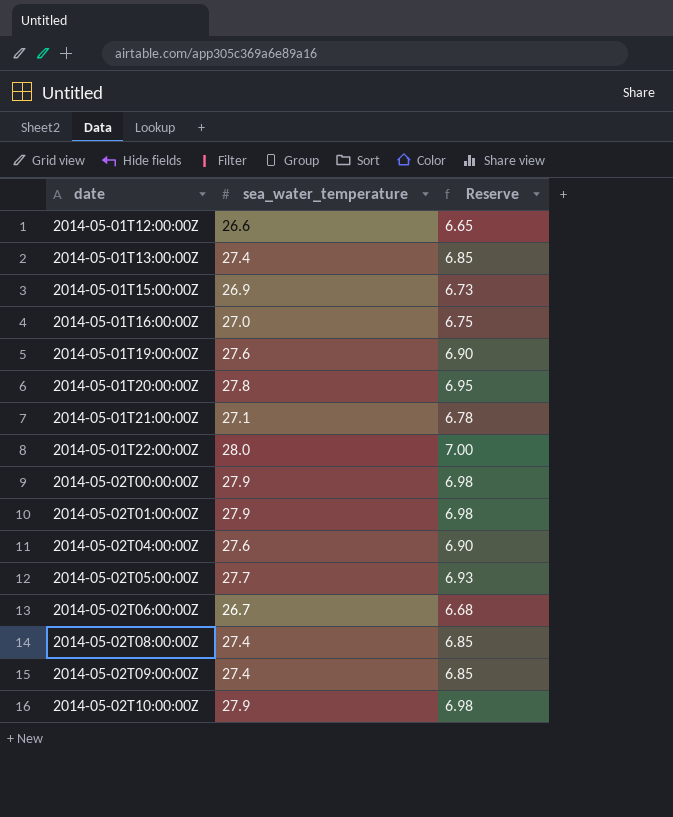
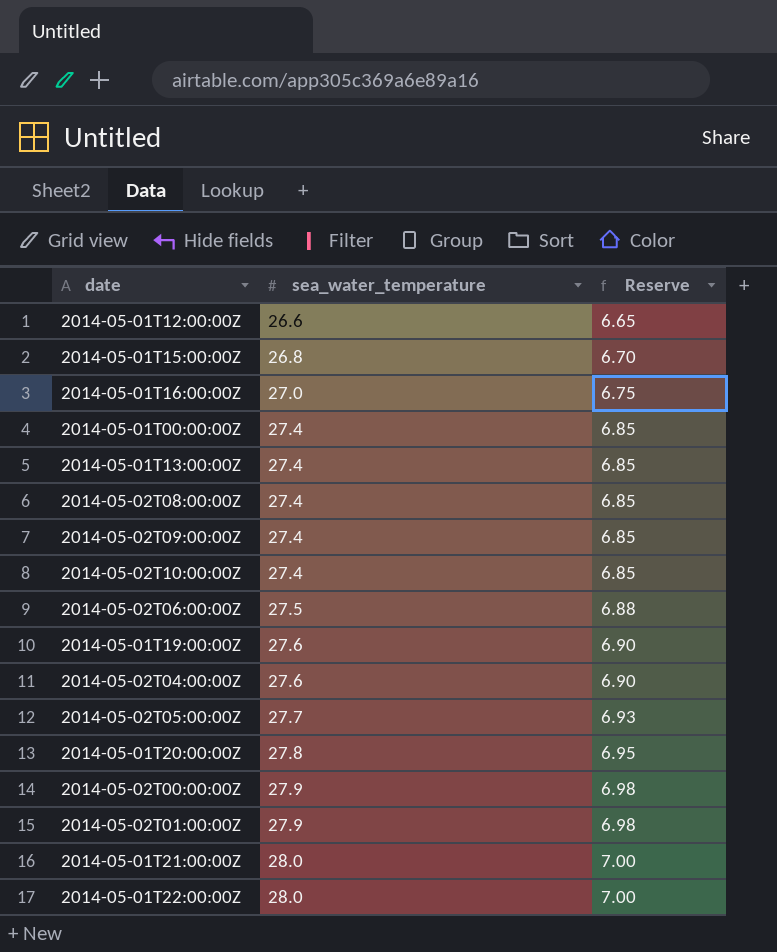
row order: date ascending -> sea_water_temperature ascending
2014-05-01T15:00:00Z | sea_water_temperature: 26.9 -> 26.8
2014-05-01T15:00:00Z | Reserve: 6.73 -> 6.70
row 2014-05-01T00:00:00Z: none -> 27.4 | 6.85
2014-05-02T10:00:00Z | sea_water_temperature: 27.9 -> 27.4
2014-05-02T10:00:00Z | Reserve: 6.98 -> 6.85
2014-05-02T06:00:00Z | sea_water_temperature: 26.7 -> 27.5
2014-05-02T06:00:00Z | Reserve: 6.68 -> 6.88
2014-05-01T21:00:00Z | sea_water_temperature: 27.1 -> 28.0
2014-05-01T21:00:00Z | Reserve: 6.78 -> 7.00

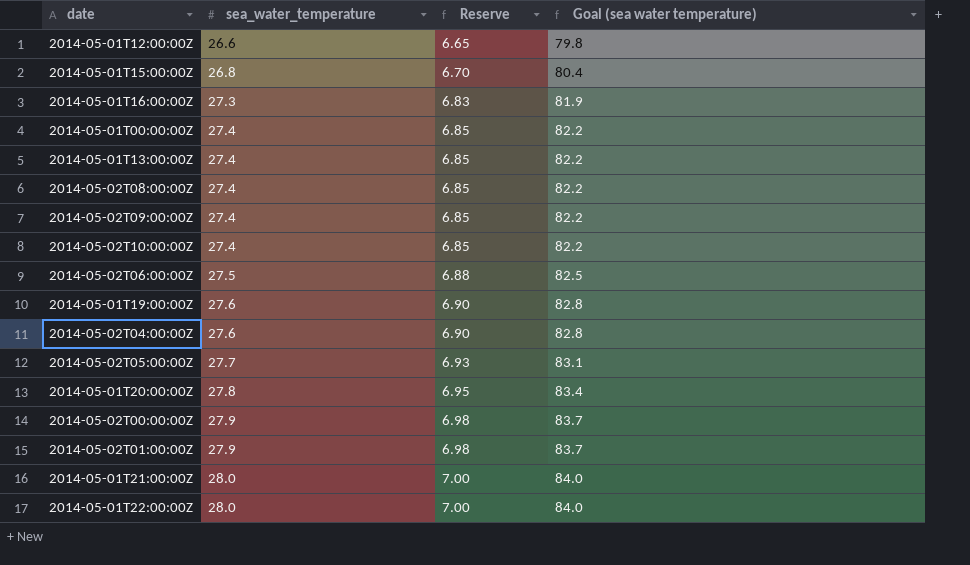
column Goal (sea water temperature) | formula: none -> [sea_water_temperature] * 3
2014-05-01T16:00:00Z | sea_water_temperature: 27.0 -> 27.3
2014-05-01T16:00:00Z | Reserve: 6.75 -> 6.83

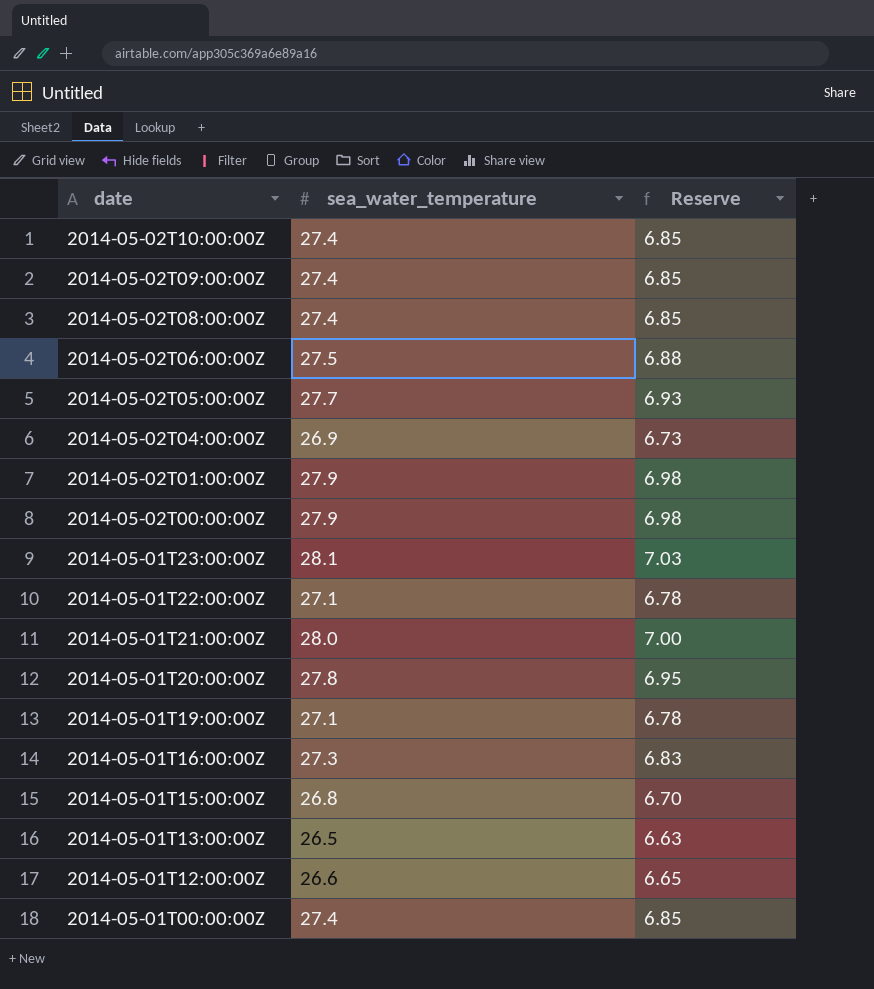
row order: sea_water_temperature ascending -> date descending
column Goal (sea water temperature) | formula: [sea_water_temperature] * 3 -> none
2014-05-02T04:00:00Z | sea_water_temperature: 27.6 -> 26.9
2014-05-02T04:00:00Z | Reserve: 6.90 -> 6.73
row 2014-05-01T23:00:00Z: none -> 28.1 | 7.03
2014-05-01T22:00:00Z | sea_water_temperature: 28.0 -> 27.1
2014-05-01T22:00:00Z | Reserve: 7.00 -> 6.78
2014-05-01T19:00:00Z | sea_water_temperature: 27.6 -> 27.1
2014-05-01T19:00:00Z | Reserve: 6.90 -> 6.78
2014-05-01T13:00:00Z | sea_water_temperature: 27.4 -> 26.5
2014-05-01T13:00:00Z | Reserve: 6.85 -> 6.63

